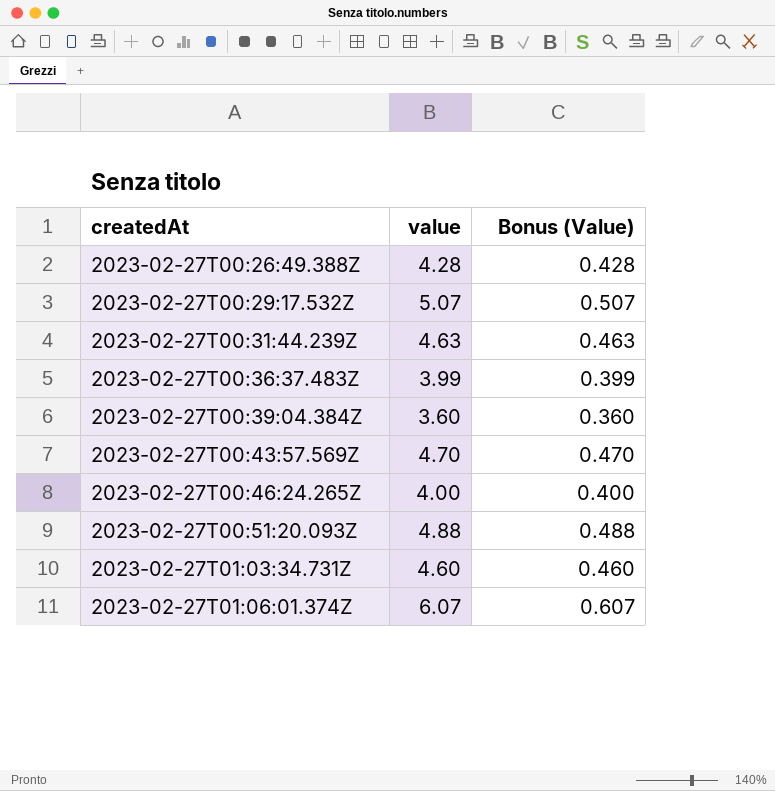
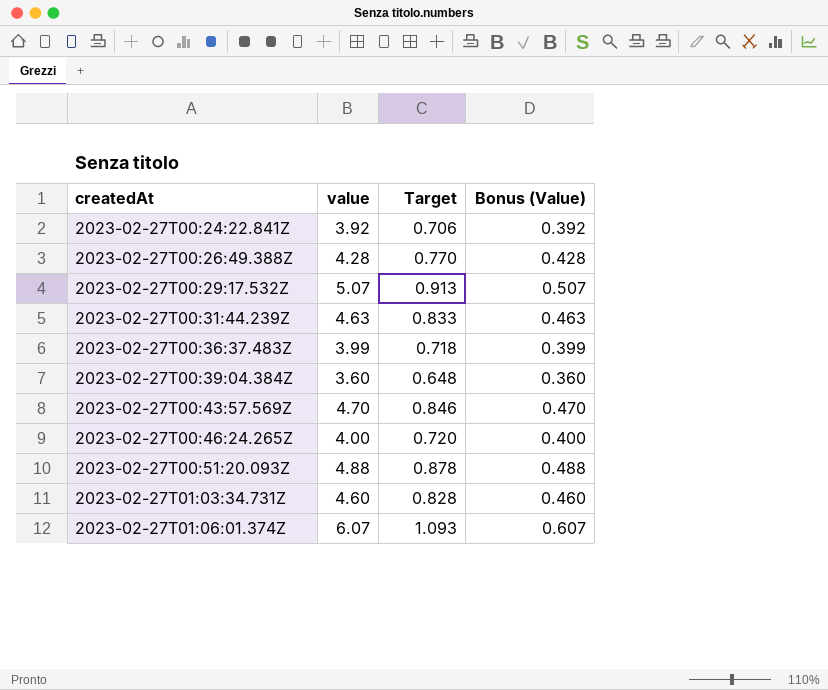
column Target | formula: none -> [value] * 0.18
row 2023-02-27T00:24:22.841Z: none -> 3.92 | 0.706 | 0.392

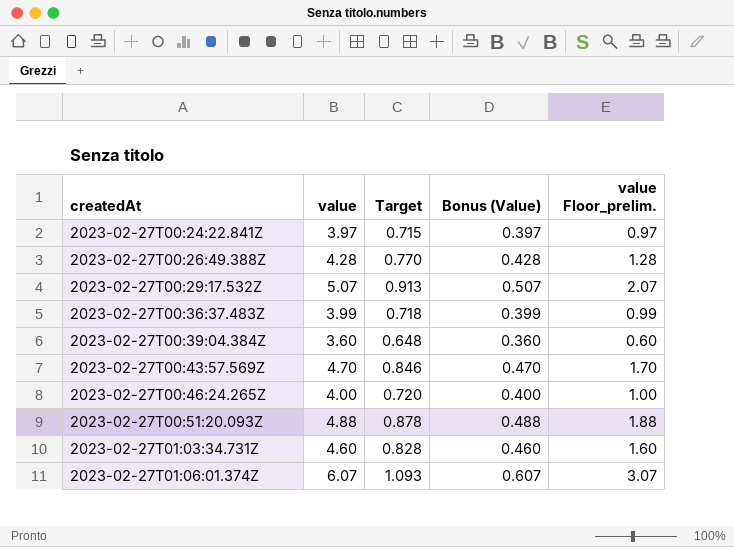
column value Floor_prelim. | formula: none -> [value] - 3
row 2023-02-27T00:31:44.239Z: 4.63 | 0.833 | 0.463 -> none
2023-02-27T00:24:22.841Z | value: 3.92 -> 3.97
2023-02-27T00:24:22.841Z | Target: 0.706 -> 0.715
2023-02-27T00:24:22.841Z | Bonus (Value): 0.392 -> 0.397

